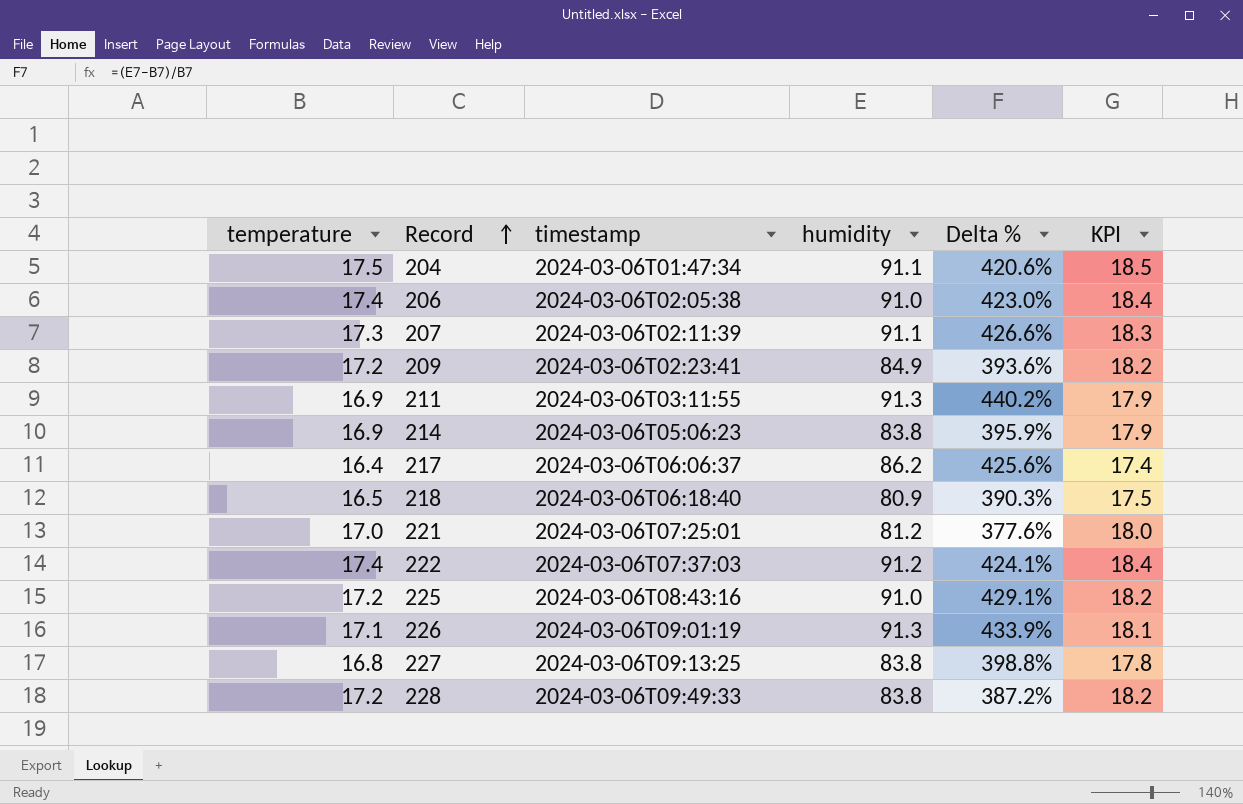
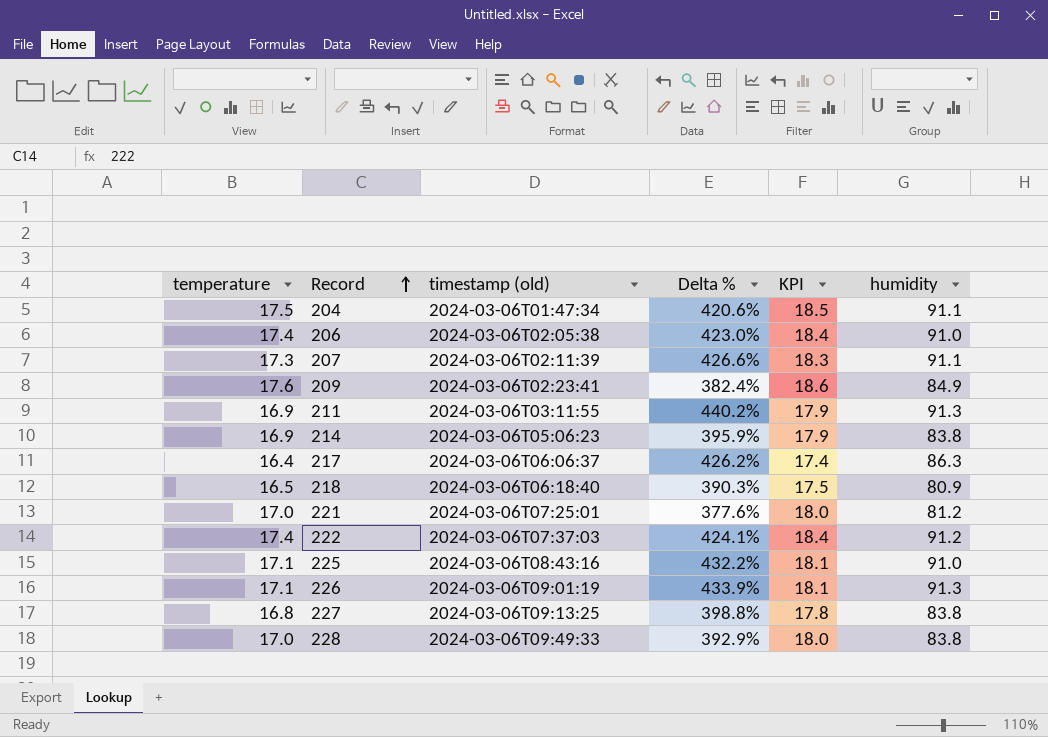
column name: timestamp -> timestamp (old)
column humidity | position: 4 -> 6
209 | temperature: 17.2 -> 17.6
209 | Delta %: 393.6% -> 382.4%
209 | KPI: 18.2 -> 18.6
217 | Delta %: 425.6% -> 426.2%
217 | humidity: 86.2 -> 86.3
225 | temperature: 17.2 -> 17.1
225 | Delta %: 429.1% -> 432.2%
225 | KPI: 18.2 -> 18.1
228 | temperature: 17.2 -> 17.0
228 | Delta %: 387.2% -> 392.9%
228 | KPI: 18.2 -> 18.0

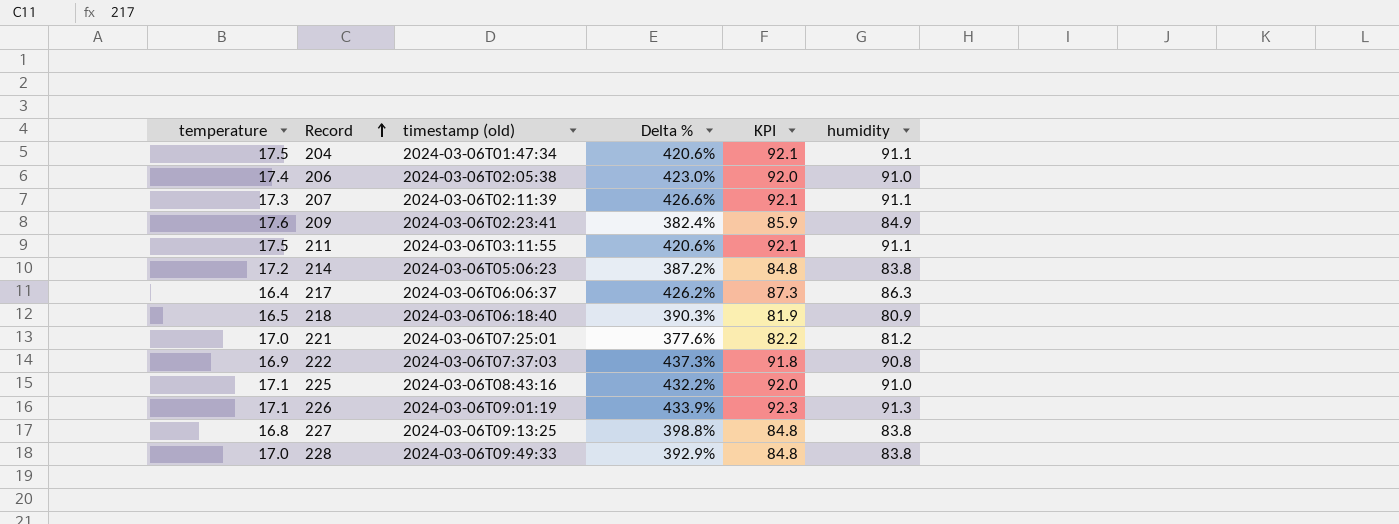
column KPI | formula: [temperature] + 1 -> [humidity] + 1
211 | temperature: 16.9 -> 17.5
211 | Delta %: 440.2% -> 420.6%
211 | humidity: 91.3 -> 91.1
214 | temperature: 16.9 -> 17.2
214 | Delta %: 395.9% -> 387.2%
222 | temperature: 17.4 -> 16.9
222 | Delta %: 424.1% -> 437.3%
222 | humidity: 91.2 -> 90.8

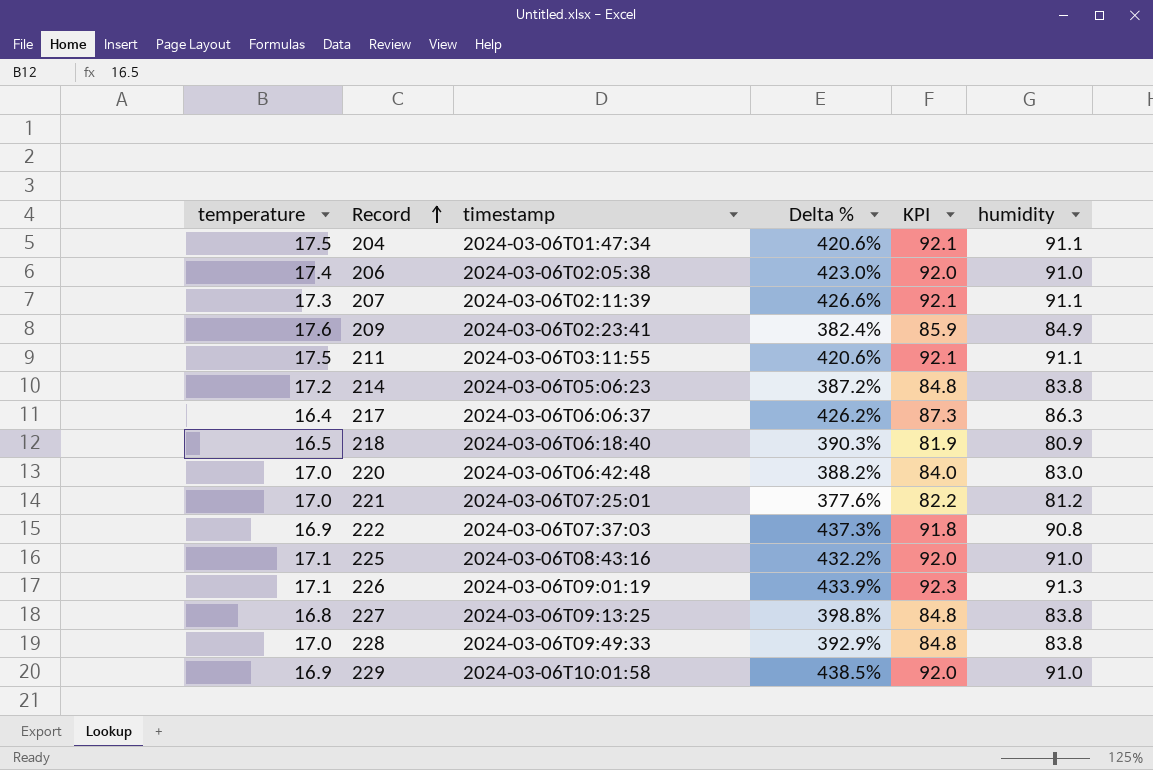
column name: timestamp (old) -> timestamp
row 220: none -> 17.0 | 2024-03-06T06:42:48 | 388.2% | 84.0 | 83.0
row 229: none -> 16.9 | 2024-03-06T10:01:58 | 438.5% | 92.0 | 91.0

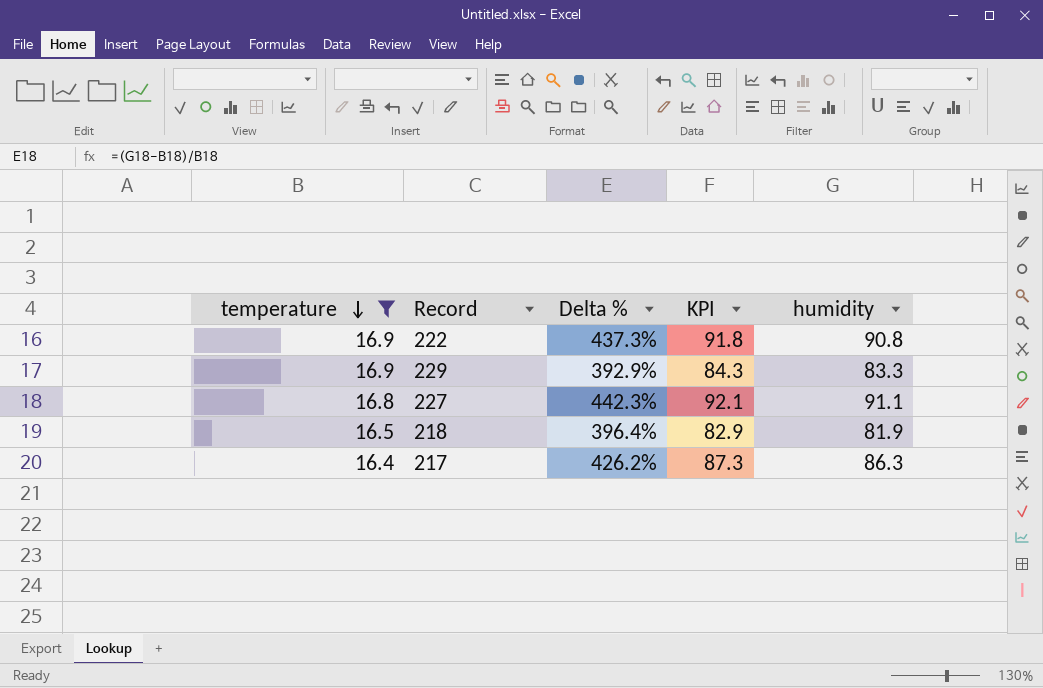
filter: none -> temperature <= 16.9
row order: Record ascending -> temperature descending
column timestamp | position: 3 -> none
229 | Delta %: 438.5% -> 392.9%
229 | KPI: 92.0 -> 84.3
229 | humidity: 91.0 -> 83.3
227 | Delta %: 398.8% -> 442.3%
227 | KPI: 84.8 -> 92.1
227 | humidity: 83.8 -> 91.1
218 | Delta %: 390.3% -> 396.4%
218 | KPI: 81.9 -> 82.9
218 | humidity: 80.9 -> 81.9

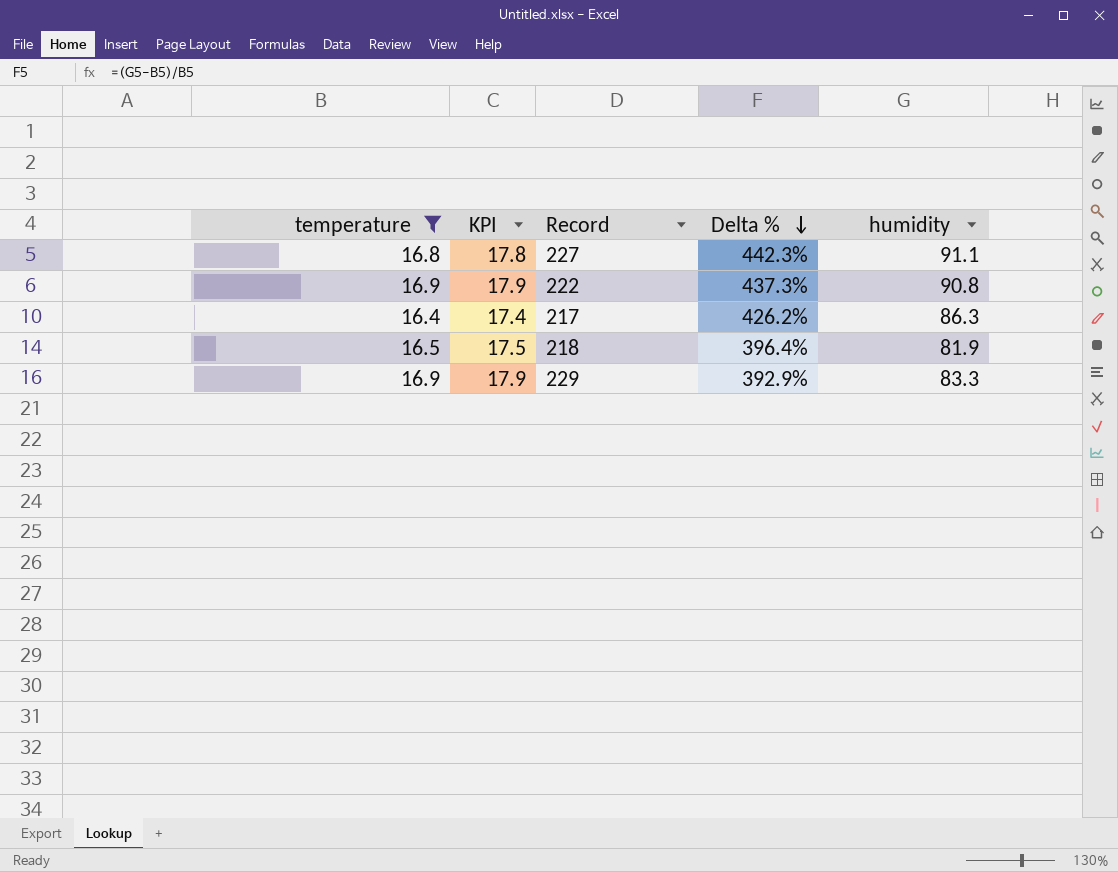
row order: temperature descending -> Delta % descending
column KPI | formula: [humidity] + 1 -> [temperature] + 1
column KPI | position: 4 -> 2

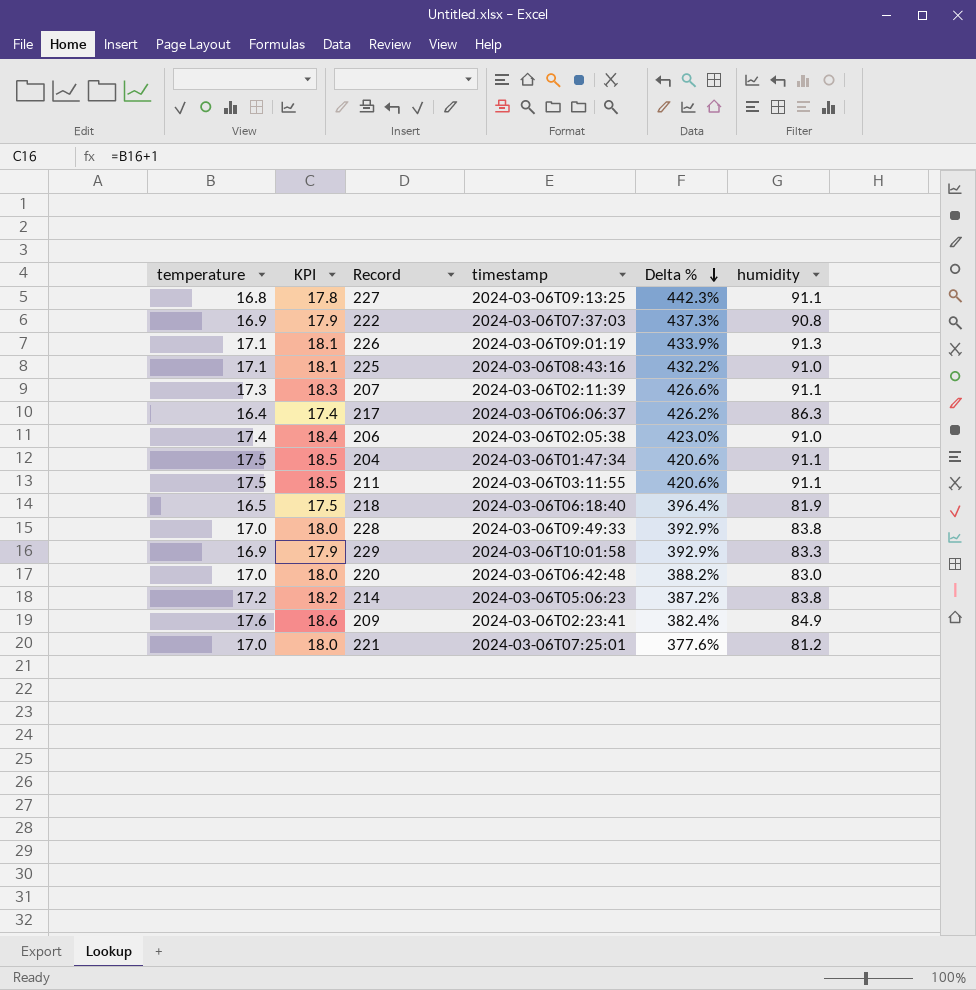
filter: temperature <= 16.9 -> none
column timestamp | position: none -> 4

